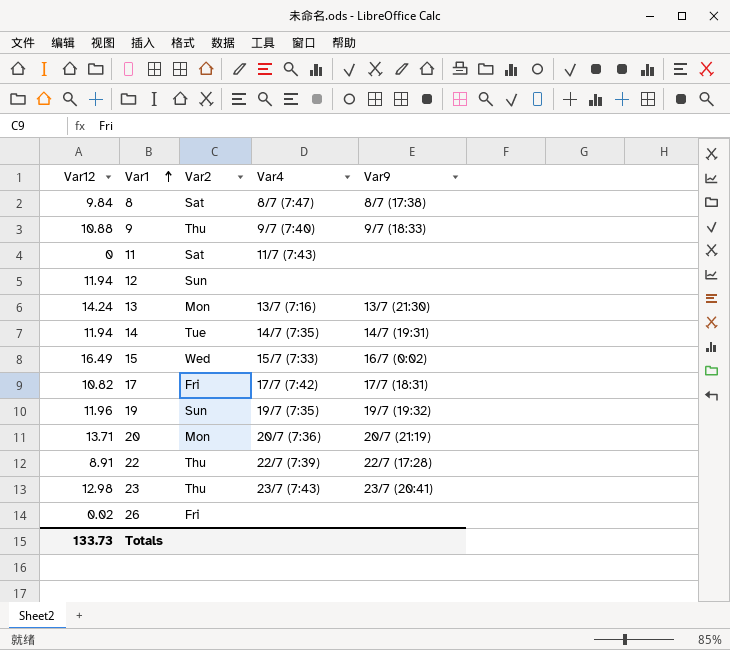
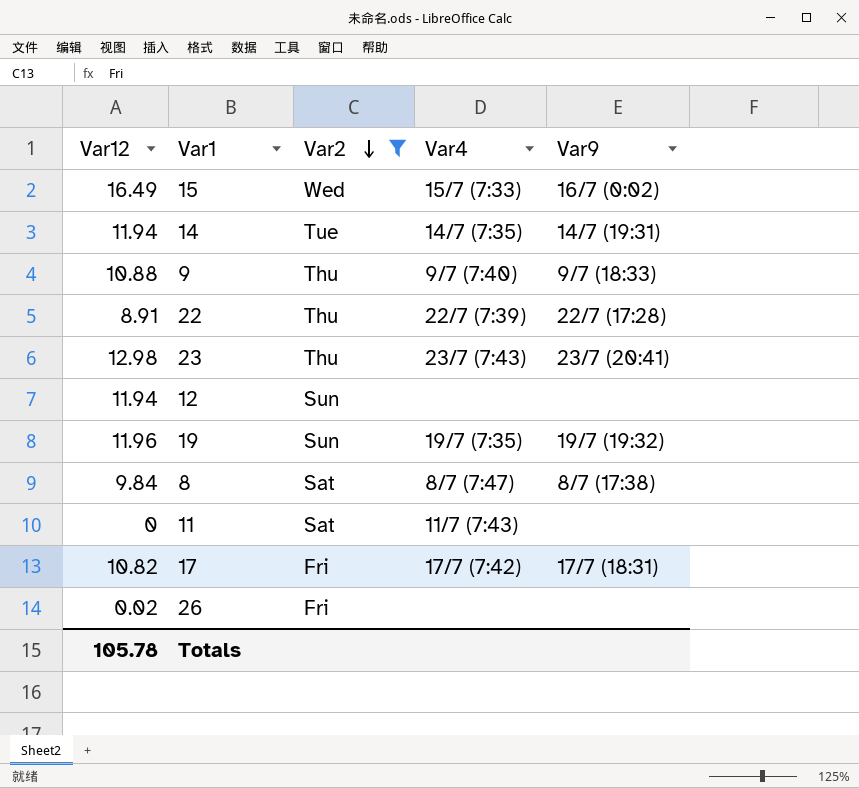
filter: none -> Var2 != Mon
row order: Var1 ascending -> Var2 descending
Totals | Var12: 133.73 -> 105.78

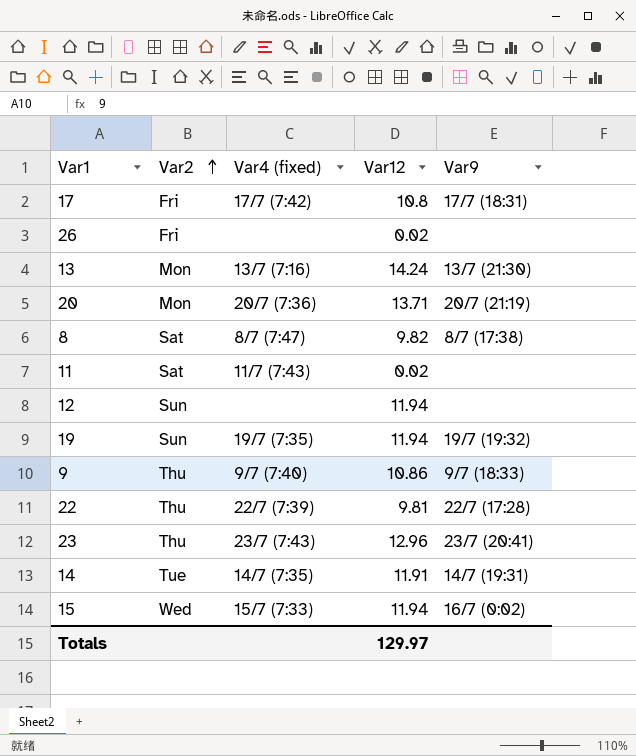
filter: Var2 != Mon -> none
row order: Var2 descending -> Var2 ascending
column name: Var4 -> Var4 (fixed)
column Var12 | position: 1 -> 4
17 | Var12: 10.82 -> 10.8
8 | Var12: 9.84 -> 9.82
11 | Var12: 0 -> 0.02
19 | Var12: 11.96 -> 11.94
9 | Var12: 10.88 -> 10.86
22 | Var12: 8.91 -> 9.81
23 | Var12: 12.98 -> 12.96
14 | Var12: 11.94 -> 11.91
15 | Var12: 16.49 -> 11.94
Totals | Var12: 105.78 -> 129.97

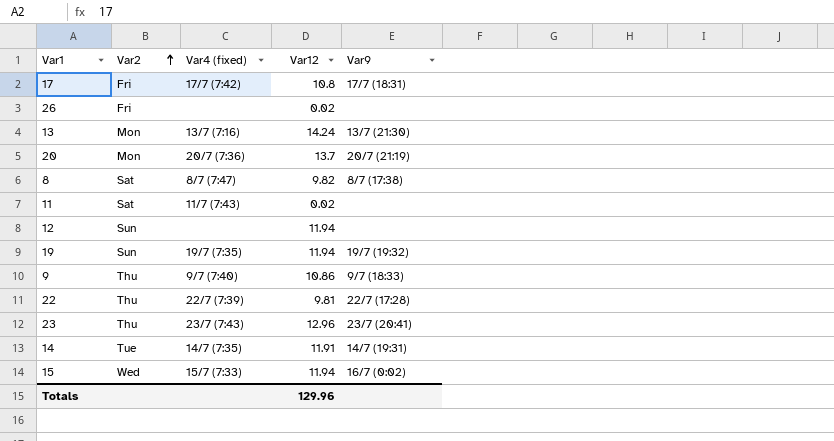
20 | Var12: 13.71 -> 13.7
Totals | Var12: 129.97 -> 129.96

